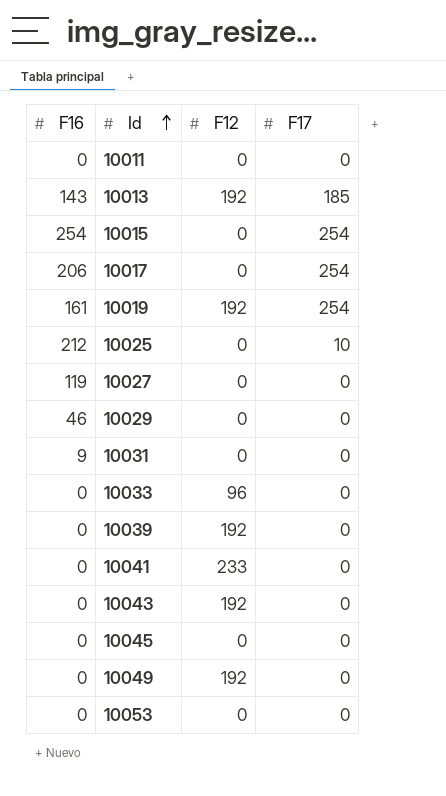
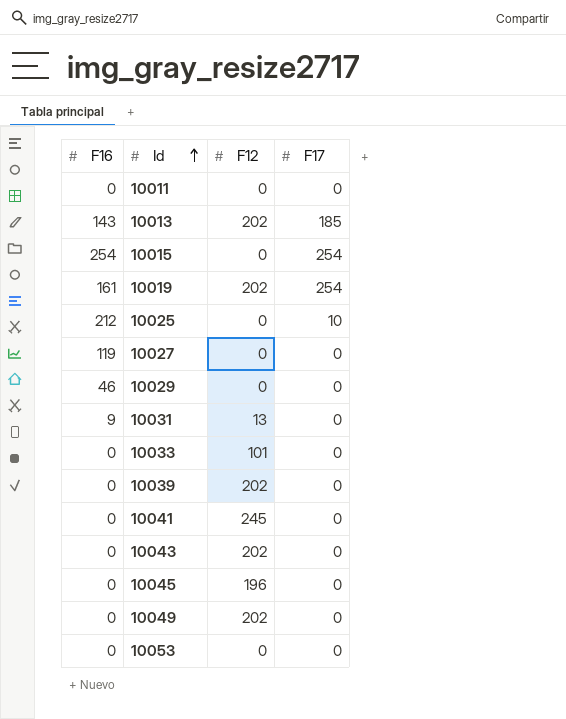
row 10017: 206 | 0 | 254 -> none
10013 | F12: 192 -> 202
10019 | F12: 192 -> 202
10031 | F12: 0 -> 13
10033 | F12: 96 -> 101
10039 | F12: 192 -> 202
10041 | F12: 233 -> 245
10043 | F12: 192 -> 202
10045 | F12: 0 -> 196
10049 | F12: 192 -> 202

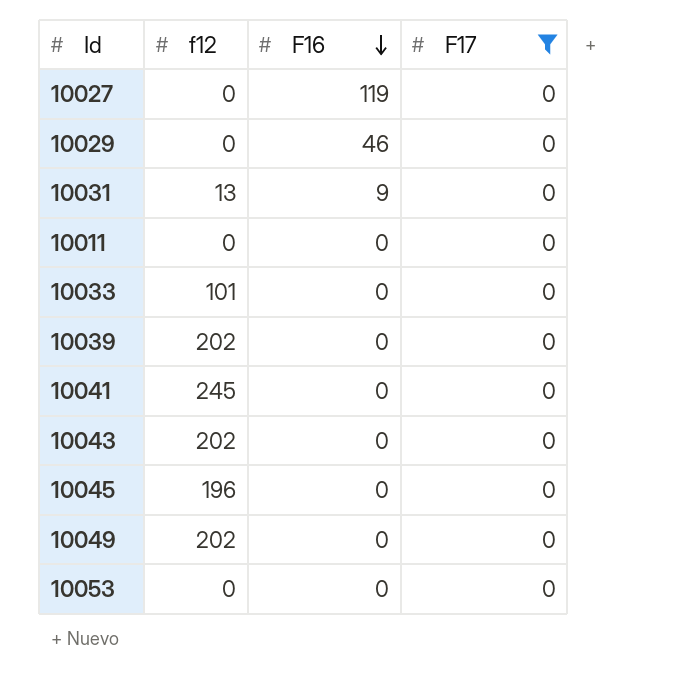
filter: none -> F17 = 0
row order: Id ascending -> F16 descending
column name: F12 -> f12
column F16 | position: 1 -> 3

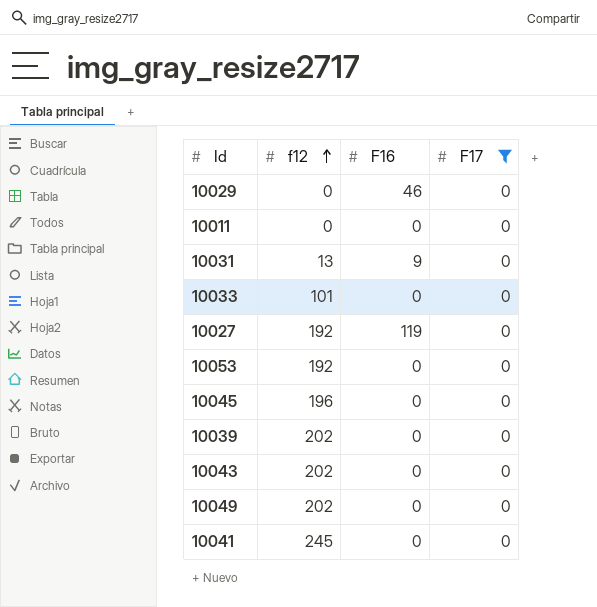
row order: F16 descending -> f12 ascending
10027 | f12: 0 -> 192
10053 | f12: 0 -> 192

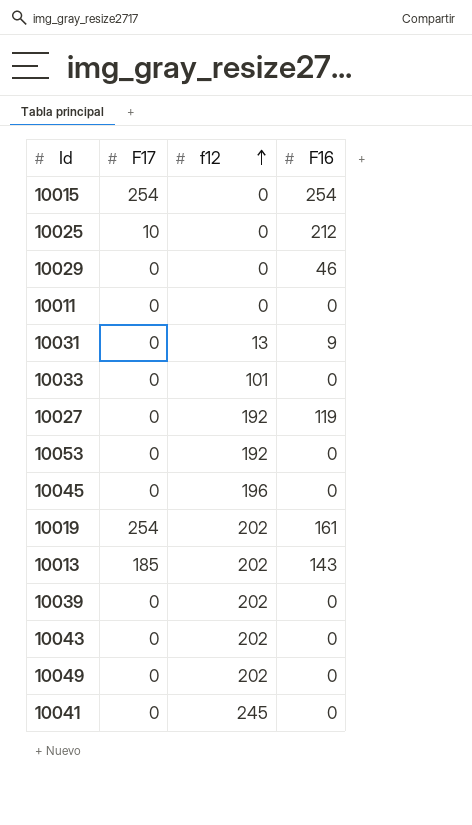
filter: F17 = 0 -> none
column F17 | position: 4 -> 2

